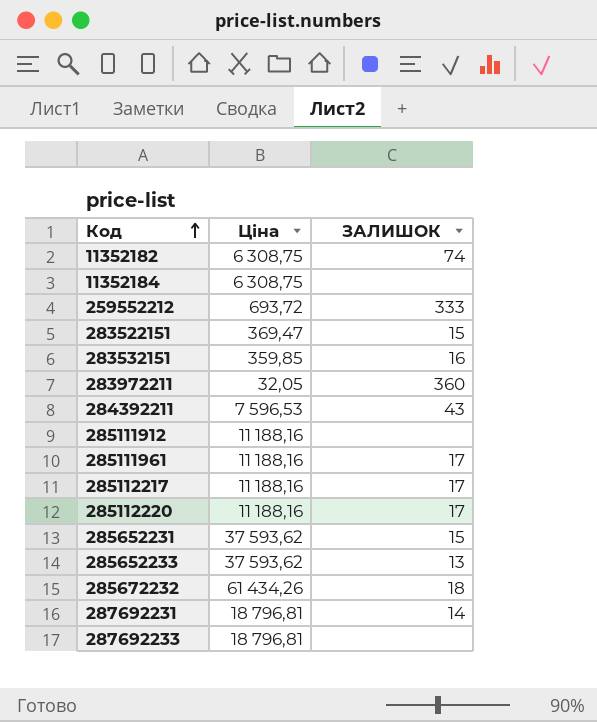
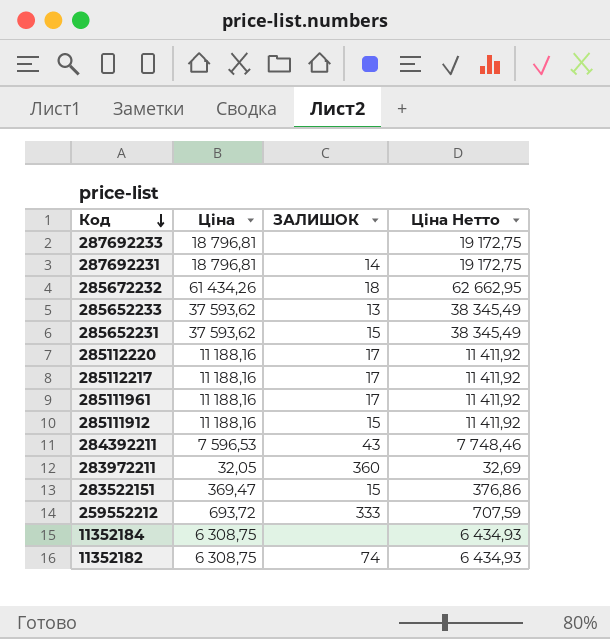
row order: Код ascending -> Код descending
column Ціна Нетто | formula: none -> [Ціна] * 1,02
row 283532151: 359,85 | 16 -> none
285111912 | ЗАЛИШОК: none -> 15

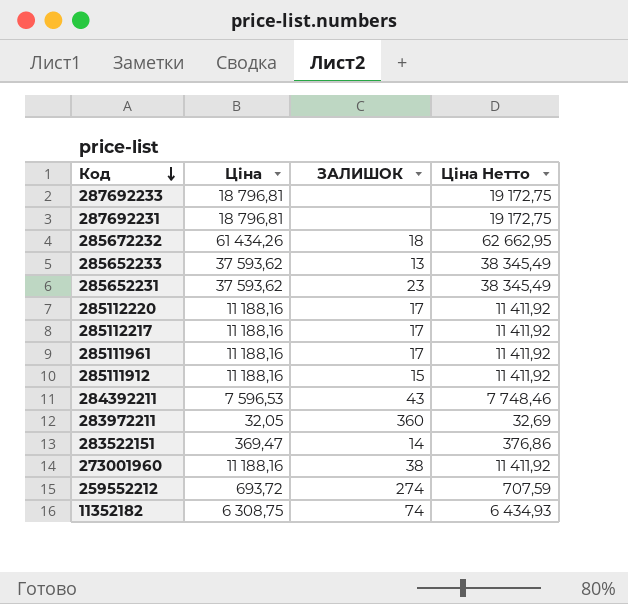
row 11352184: 6 308,75 | none | 6 434,93 -> none
287692231 | ЗАЛИШОК: 14 -> none
285652231 | ЗАЛИШОК: 15 -> 23
283522151 | ЗАЛИШОК: 15 -> 14
row 273001960: none -> 11 188,16 | 38 | 11 411,92
259552212 | ЗАЛИШОК: 333 -> 274

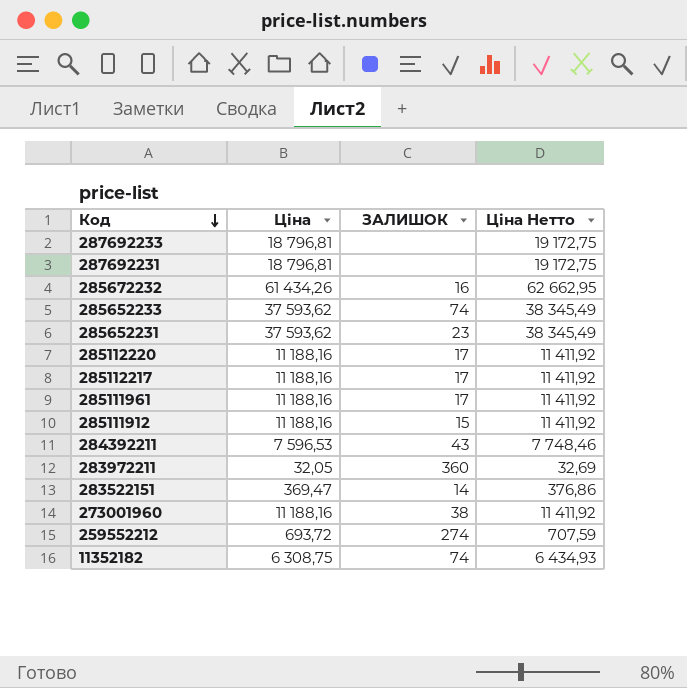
285672232 | ЗАЛИШОК: 18 -> 16
285652233 | ЗАЛИШОК: 13 -> 74

